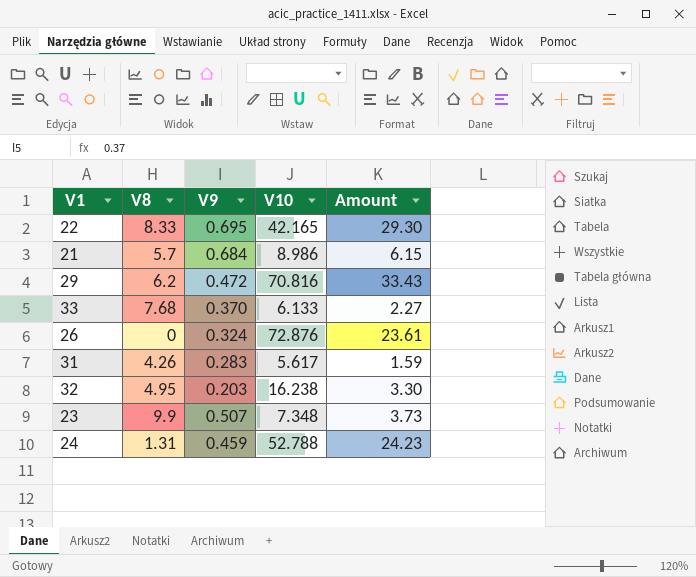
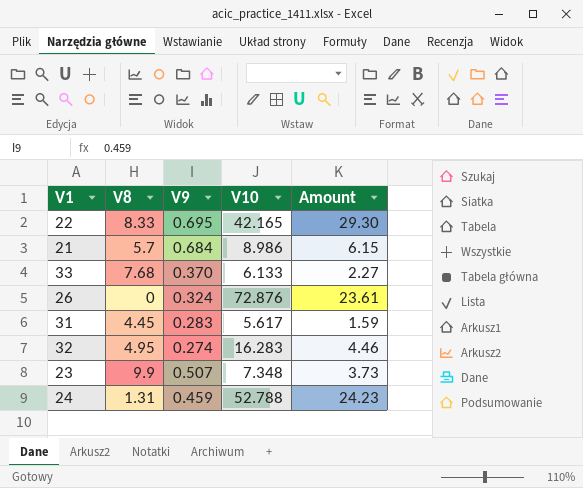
row 29: 6.2 | 0.472 | 70.816 | 33.43 -> none
31 | V8: 4.26 -> 4.45
32 | V9: 0.203 -> 0.274
32 | V10: 16.238 -> 16.283
32 | Amount: 3.30 -> 4.46

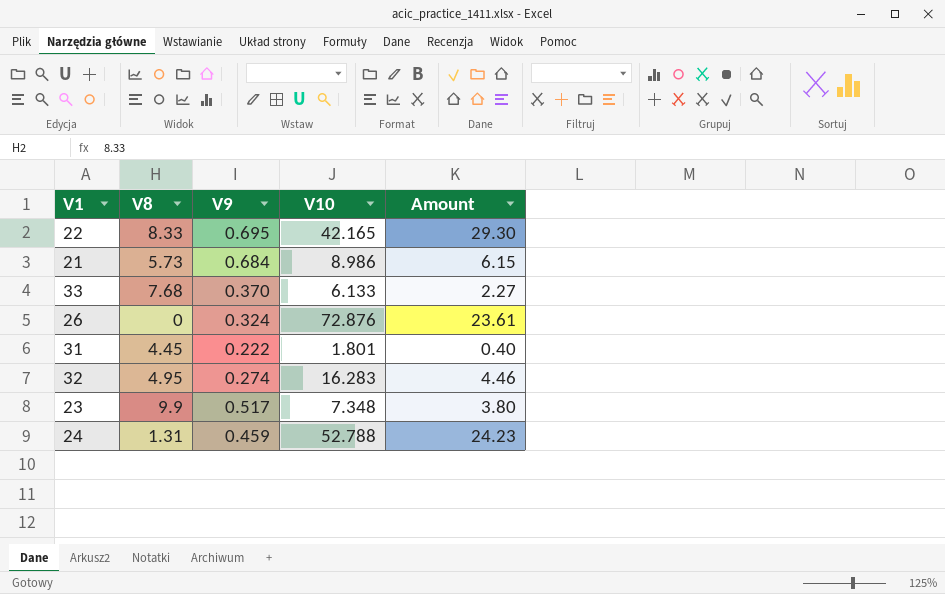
21 | V8: 5.7 -> 5.73
31 | V9: 0.283 -> 0.222
31 | V10: 5.617 -> 1.801
31 | Amount: 1.59 -> 0.40
23 | V9: 0.507 -> 0.517
23 | Amount: 3.73 -> 3.80

